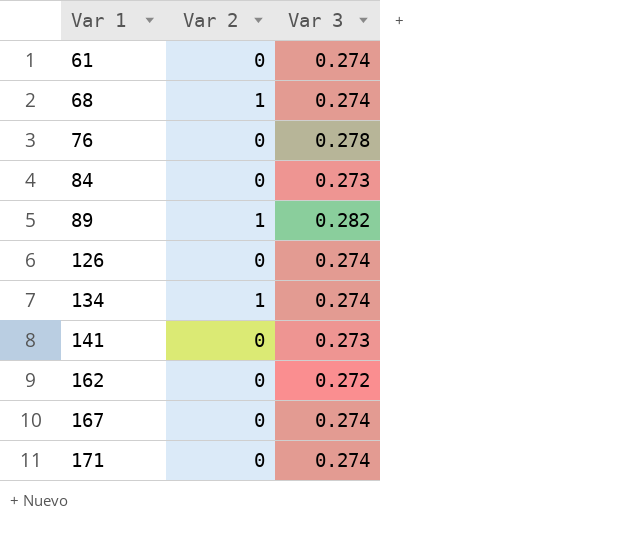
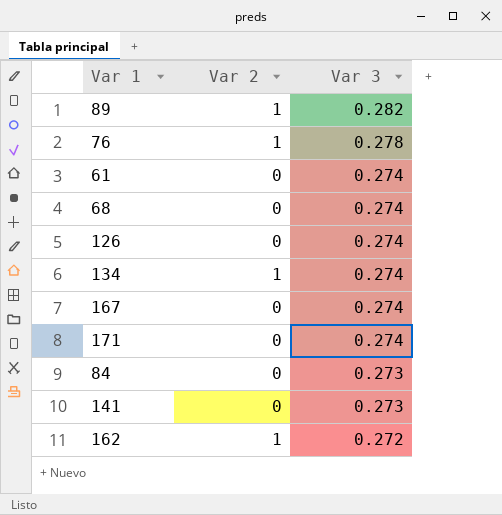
row order: Var 1 ascending -> Var 3 descending
76 | Var 2: 0 -> 1
68 | Var 2: 1 -> 0
162 | Var 2: 0 -> 1

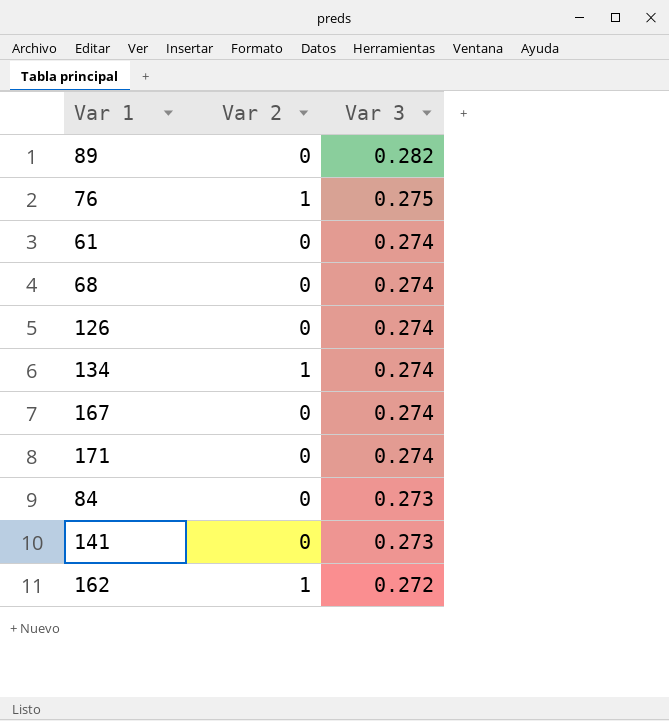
89 | Var 2: 1 -> 0
76 | Var 3: 0.278 -> 0.275

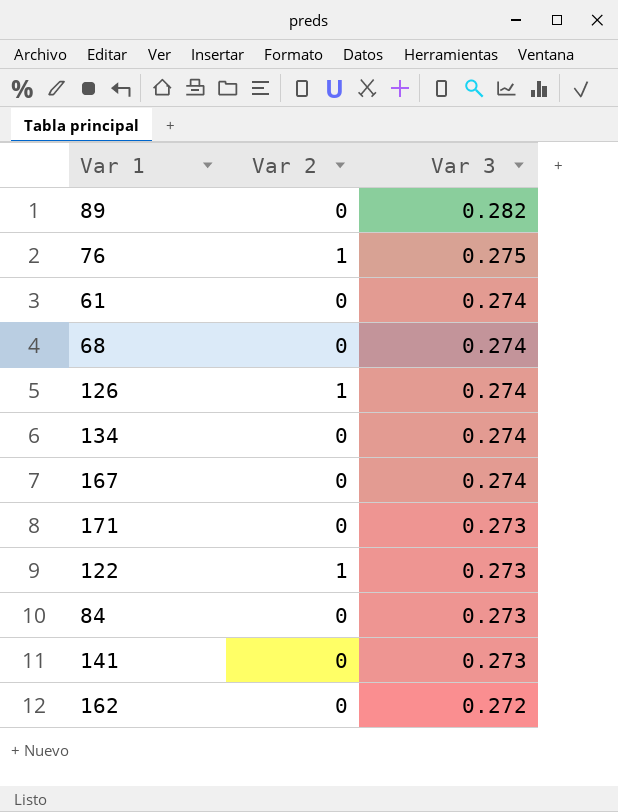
126 | Var 2: 0 -> 1
134 | Var 2: 1 -> 0
171 | Var 3: 0.274 -> 0.273
row 122: none -> 1 | 0.273
162 | Var 2: 1 -> 0

